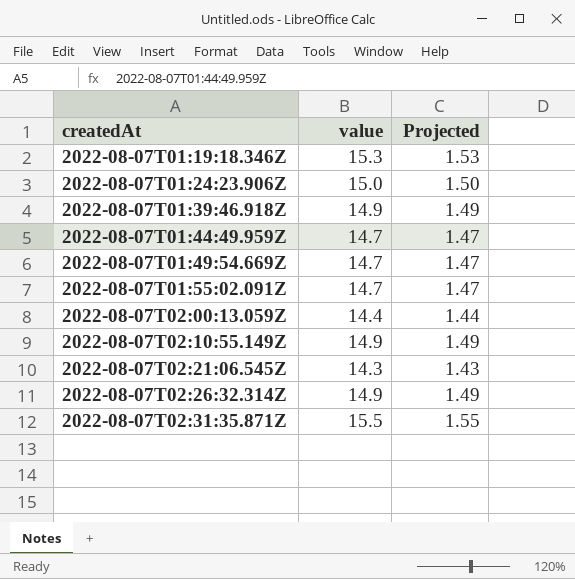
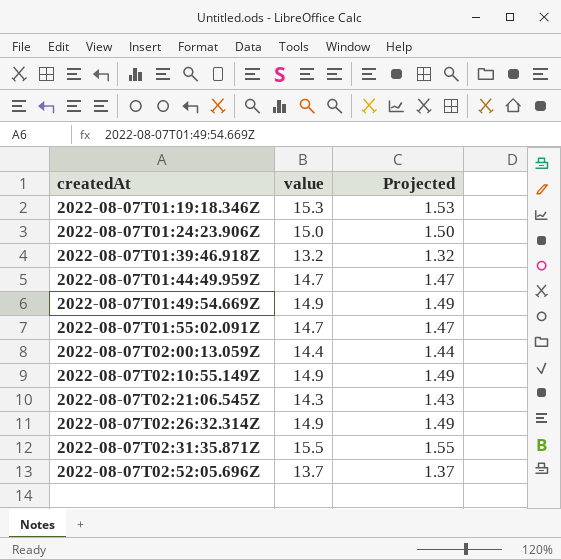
2022-08-07T01:39:46.918Z | value: 14.9 -> 13.2
2022-08-07T01:39:46.918Z | Projected: 1.49 -> 1.32
2022-08-07T01:49:54.669Z | value: 14.7 -> 14.9
2022-08-07T01:49:54.669Z | Projected: 1.47 -> 1.49
row 2022-08-07T02:52:05.696Z: none -> 13.7 | 1.37

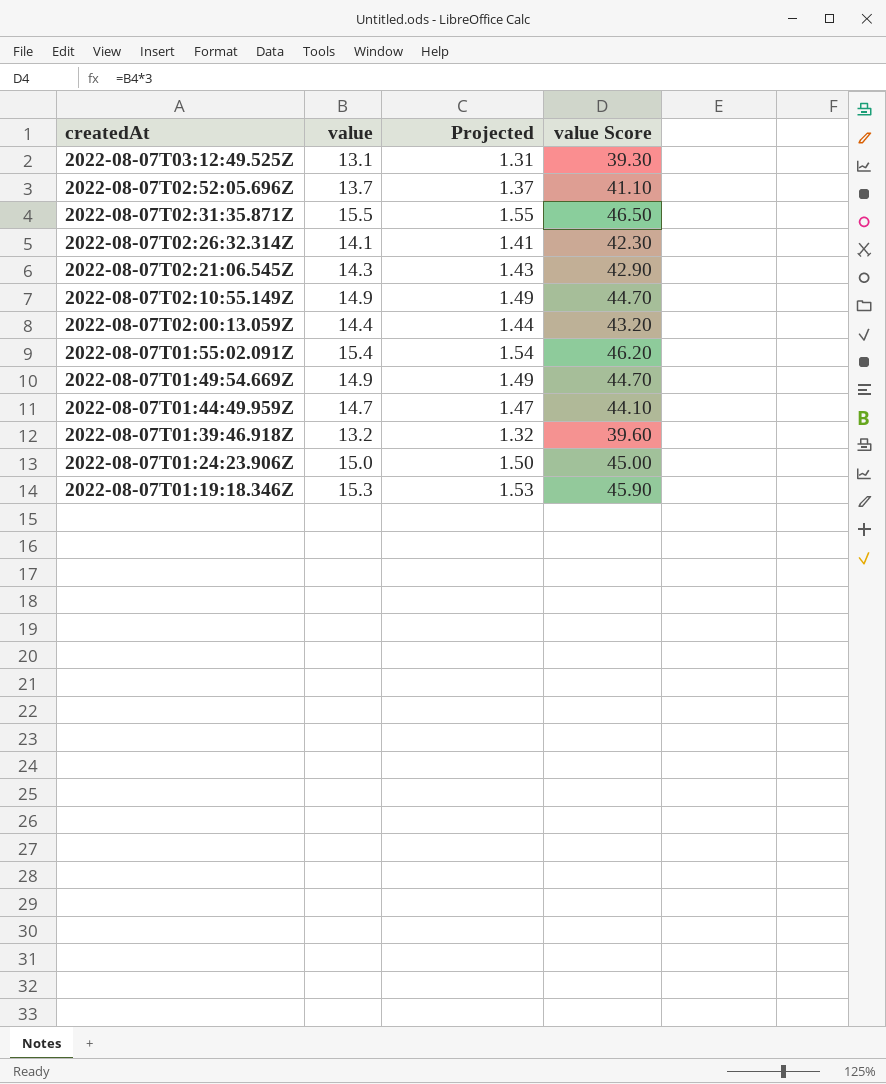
row order: createdAt ascending -> createdAt descending
column value Score | formula: none -> [value] * 3
row 2022-08-07T03:12:49.525Z: none -> 13.1 | 1.31 | 39.30
2022-08-07T02:26:32.314Z | value: 14.9 -> 14.1
2022-08-07T02:26:32.314Z | Projected: 1.49 -> 1.41
2022-08-07T01:55:02.091Z | value: 14.7 -> 15.4
2022-08-07T01:55:02.091Z | Projected: 1.47 -> 1.54

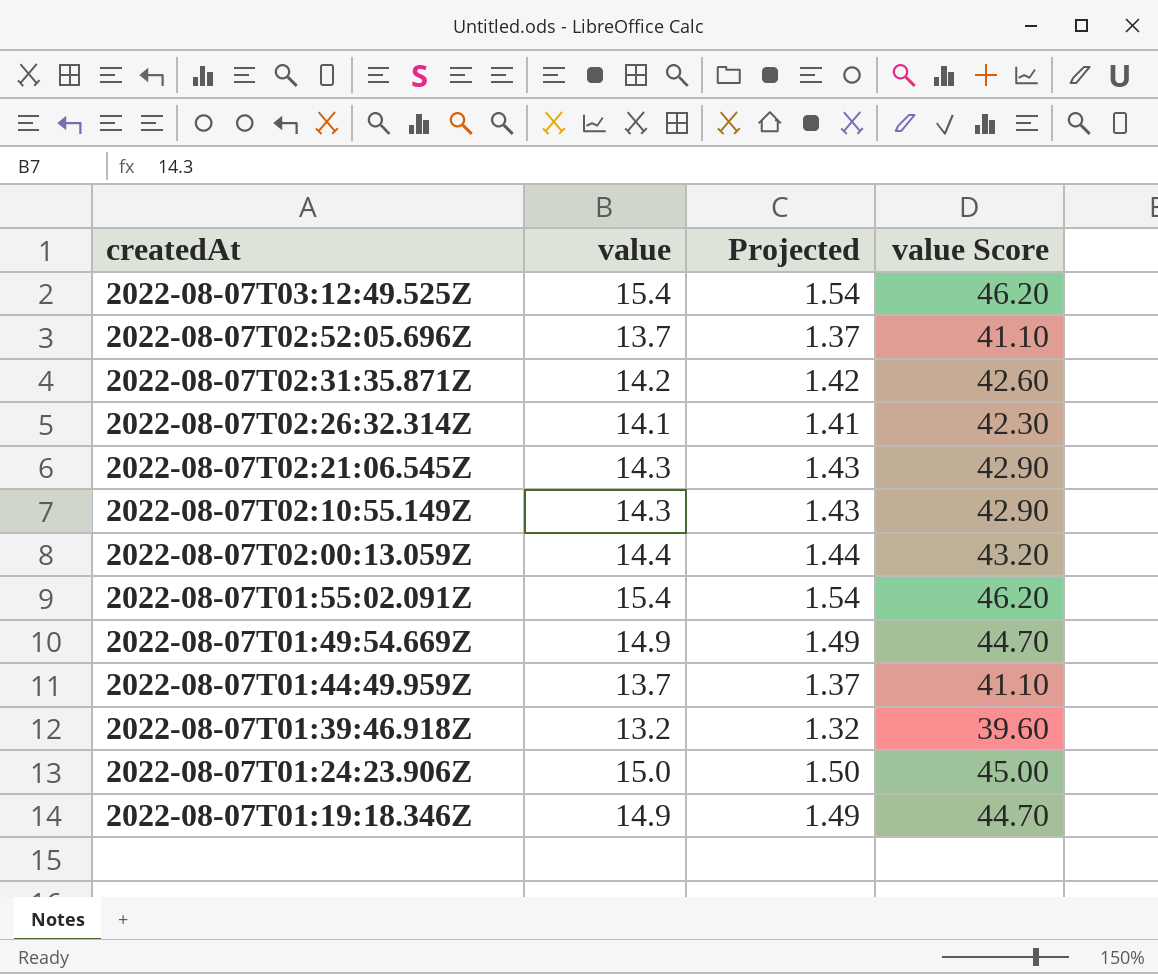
2022-08-07T03:12:49.525Z | value: 13.1 -> 15.4
2022-08-07T03:12:49.525Z | Projected: 1.31 -> 1.54
2022-08-07T03:12:49.525Z | value Score: 39.30 -> 46.20
2022-08-07T02:31:35.871Z | value: 15.5 -> 14.2
2022-08-07T02:31:35.871Z | Projected: 1.55 -> 1.42
2022-08-07T02:31:35.871Z | value Score: 46.50 -> 42.60
2022-08-07T02:10:55.149Z | value: 14.9 -> 14.3
2022-08-07T02:10:55.149Z | Projected: 1.49 -> 1.43
2022-08-07T02:10:55.149Z | value Score: 44.70 -> 42.90
2022-08-07T01:44:49.959Z | value: 14.7 -> 13.7
2022-08-07T01:44:49.959Z | Projected: 1.47 -> 1.37
2022-08-07T01:44:49.959Z | value Score: 44.10 -> 41.10
2022-08-07T01:19:18.346Z | value: 15.3 -> 14.9
2022-08-07T01:19:18.346Z | Projected: 1.53 -> 1.49
2022-08-07T01:19:18.346Z | value Score: 45.90 -> 44.70

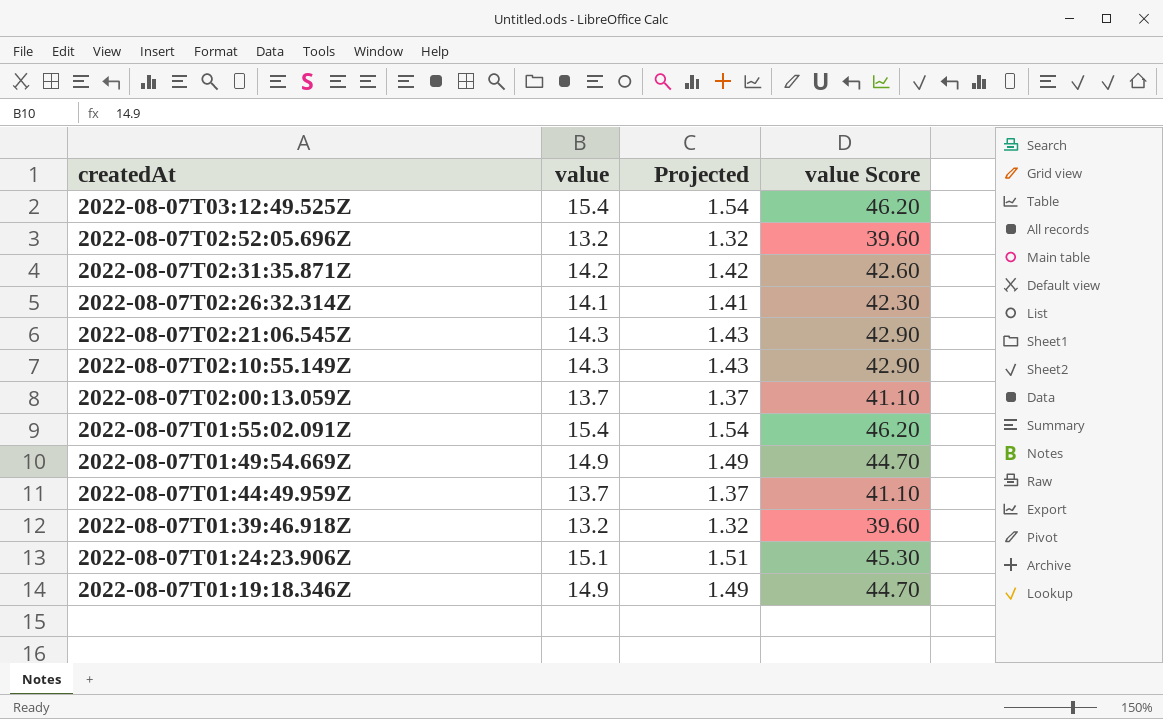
2022-08-07T02:52:05.696Z | value: 13.7 -> 13.2
2022-08-07T02:52:05.696Z | Projected: 1.37 -> 1.32
2022-08-07T02:52:05.696Z | value Score: 41.10 -> 39.60
2022-08-07T02:00:13.059Z | value: 14.4 -> 13.7
2022-08-07T02:00:13.059Z | Projected: 1.44 -> 1.37
2022-08-07T02:00:13.059Z | value Score: 43.20 -> 41.10
2022-08-07T01:24:23.906Z | value: 15.0 -> 15.1
2022-08-07T01:24:23.906Z | Projected: 1.50 -> 1.51
2022-08-07T01:24:23.906Z | value Score: 45.00 -> 45.30

